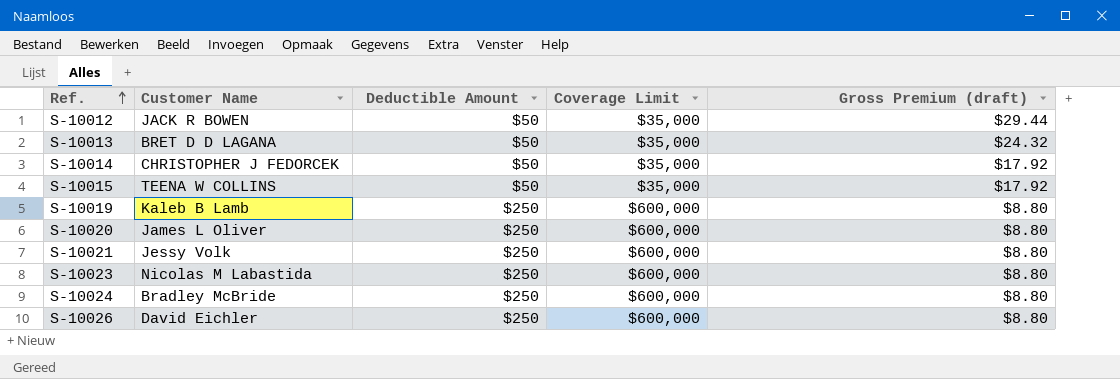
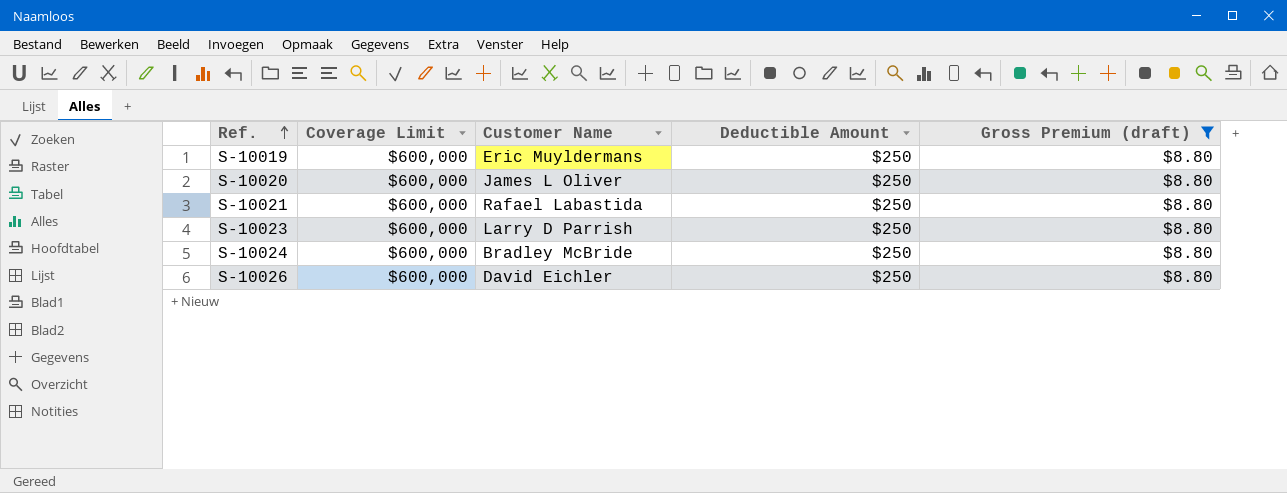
filter: none -> Gross Premium (draft) = $8.80
column Coverage Limit | position: 4 -> 2
S-10019 | Customer Name: Kaleb B Lamb -> Eric Muyldermans
S-10021 | Customer Name: Jessy Volk -> Rafael Labastida
S-10023 | Customer Name: Nicolas M Labastida -> Larry D Parrish

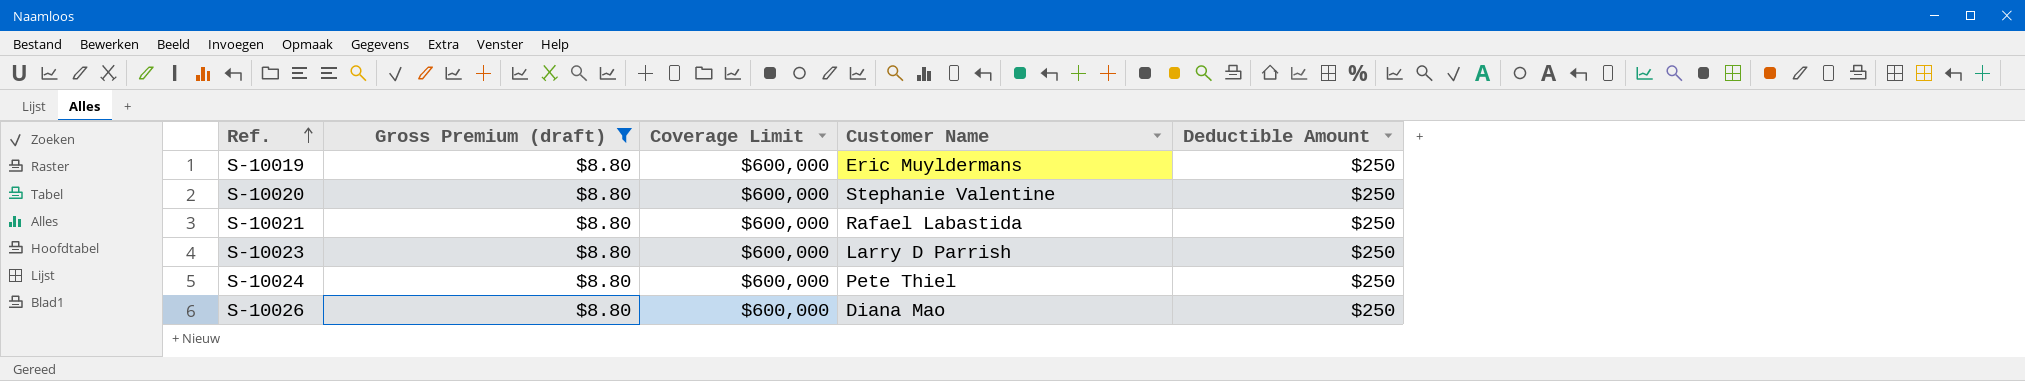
column Gross Premium (draft) | position: 5 -> 2
S-10020 | Customer Name: James L Oliver -> Stephanie Valentine
S-10024 | Customer Name: Bradley McBride -> Pete Thiel
S-10026 | Customer Name: David Eichler -> Diana Mao

